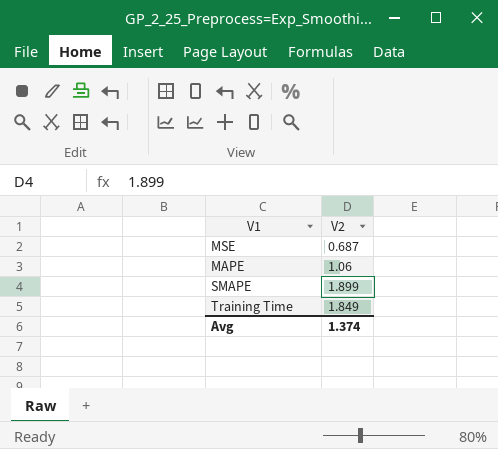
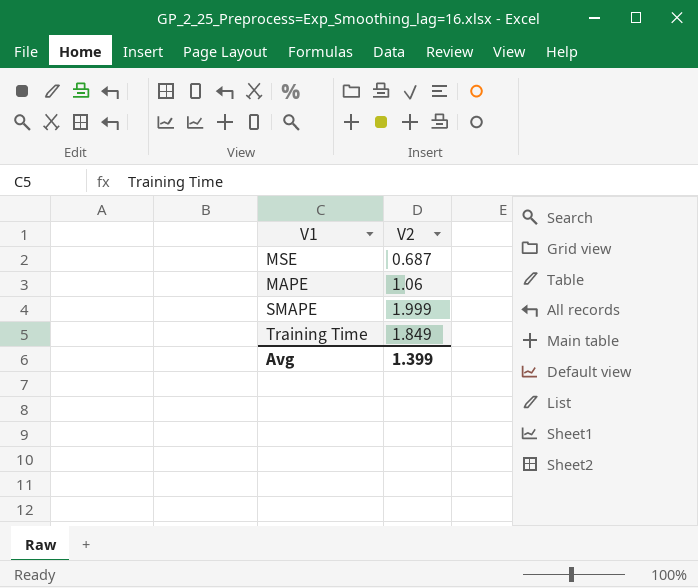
SMAPE | V2: 1.899 -> 1.999
Avg | V2: 1.374 -> 1.399

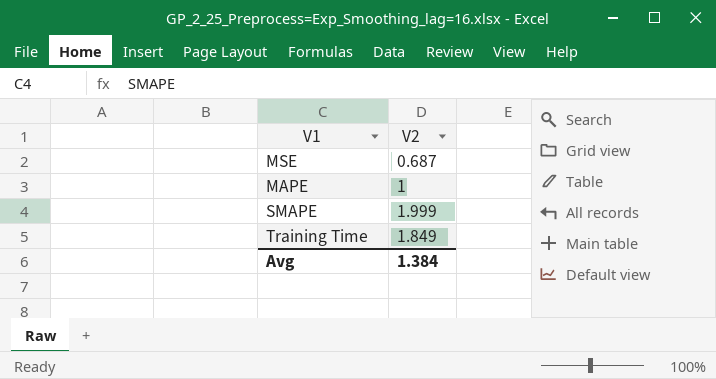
MAPE | V2: 1.06 -> 1
Avg | V2: 1.399 -> 1.384

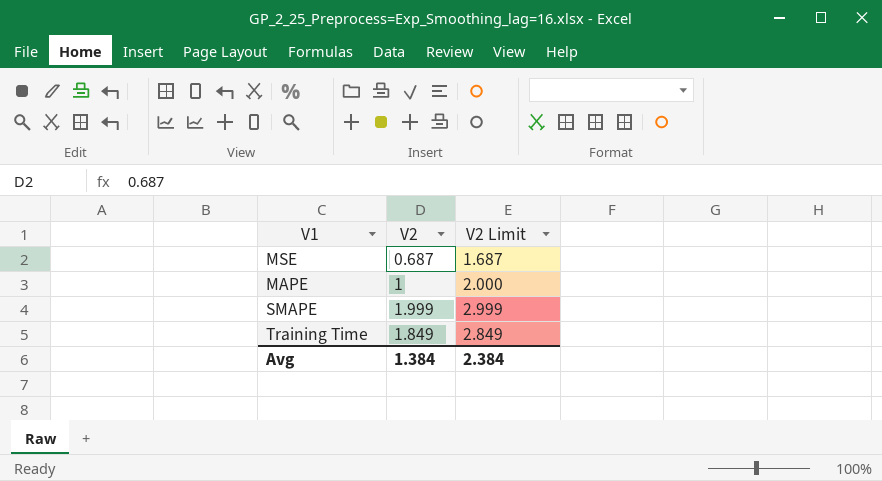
column V2 Limit | formula: none -> [V2] + 1

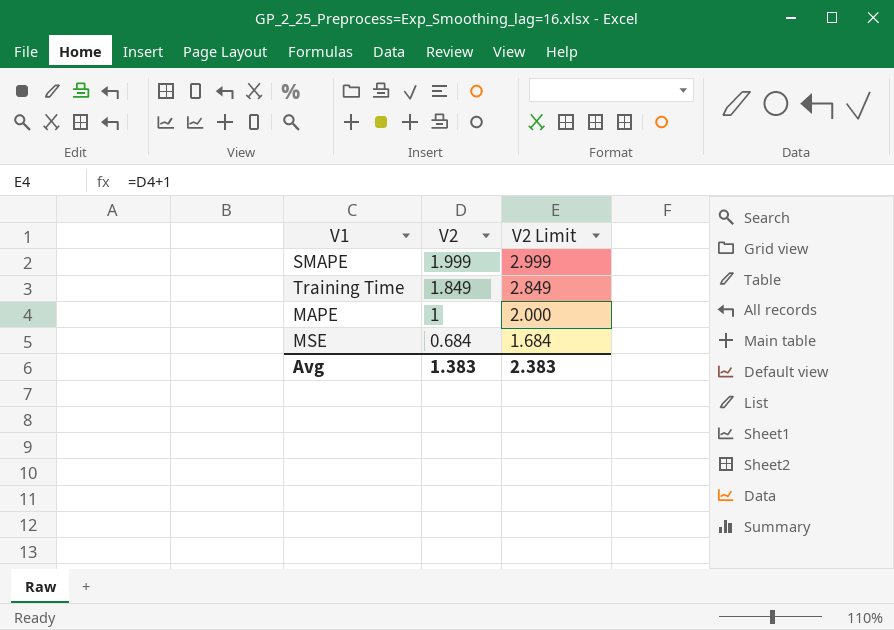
row order: none -> V2 descending
MSE | V2: 0.687 -> 0.684
MSE | V2 Limit: 1.687 -> 1.684
Avg | V2: 1.384 -> 1.383
Avg | V2 Limit: 2.384 -> 2.383

